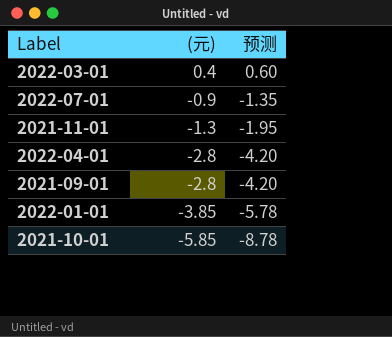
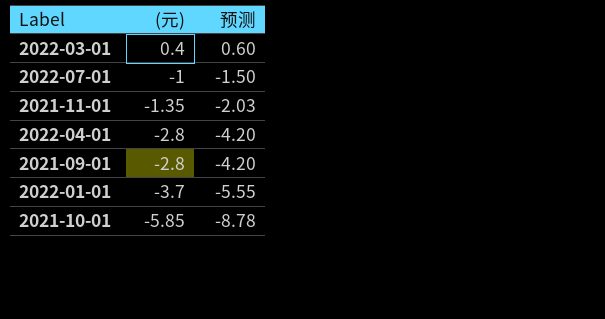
2022-07-01 | (元): -0.9 -> -1
2022-07-01 | 预测: -1.35 -> -1.50
2021-11-01 | (元): -1.3 -> -1.35
2021-11-01 | 预测: -1.95 -> -2.03
2022-01-01 | (元): -3.85 -> -3.7
2022-01-01 | 预测: -5.78 -> -5.55

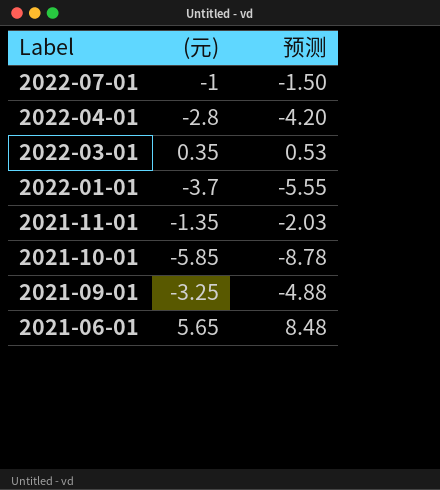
row order: (元) descending -> Label descending
2022-03-01 | (元): 0.4 -> 0.35
2022-03-01 | 预测: 0.60 -> 0.53
2021-09-01 | (元): -2.8 -> -3.25
2021-09-01 | 预测: -4.20 -> -4.88
row 2021-06-01: none -> 5.65 | 8.48

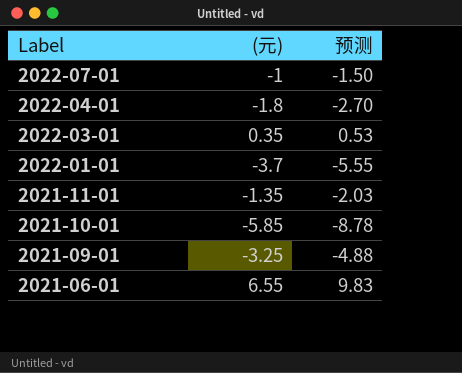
2022-04-01 | (元): -2.8 -> -1.8
2022-04-01 | 预测: -4.20 -> -2.70
2021-06-01 | (元): 5.65 -> 6.55
2021-06-01 | 预测: 8.48 -> 9.83

